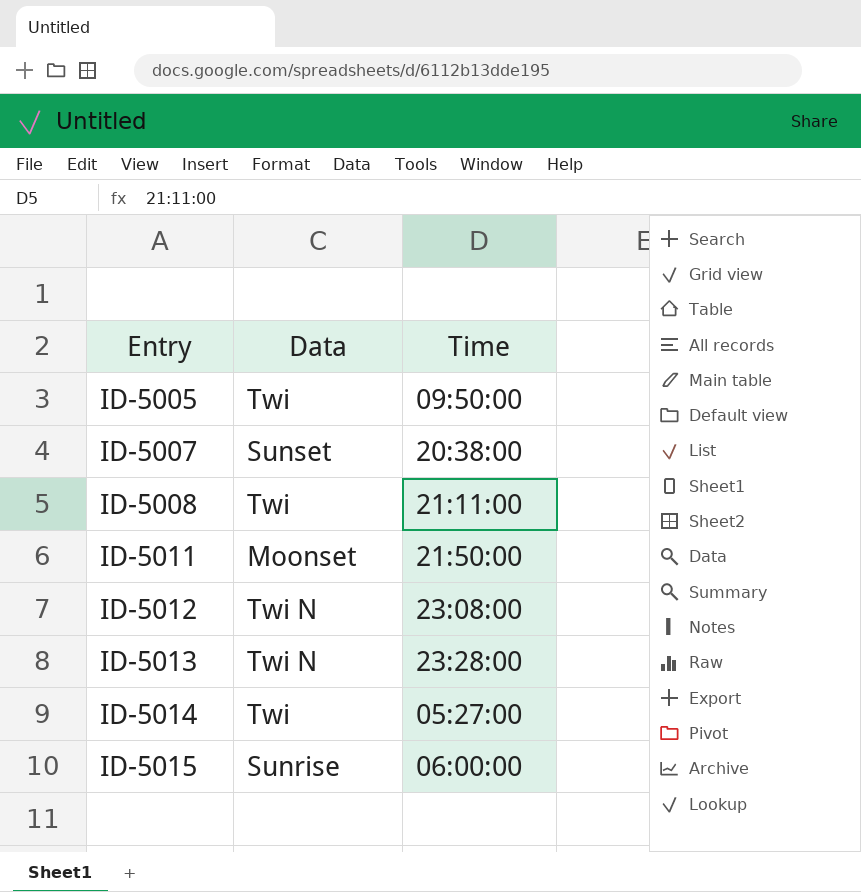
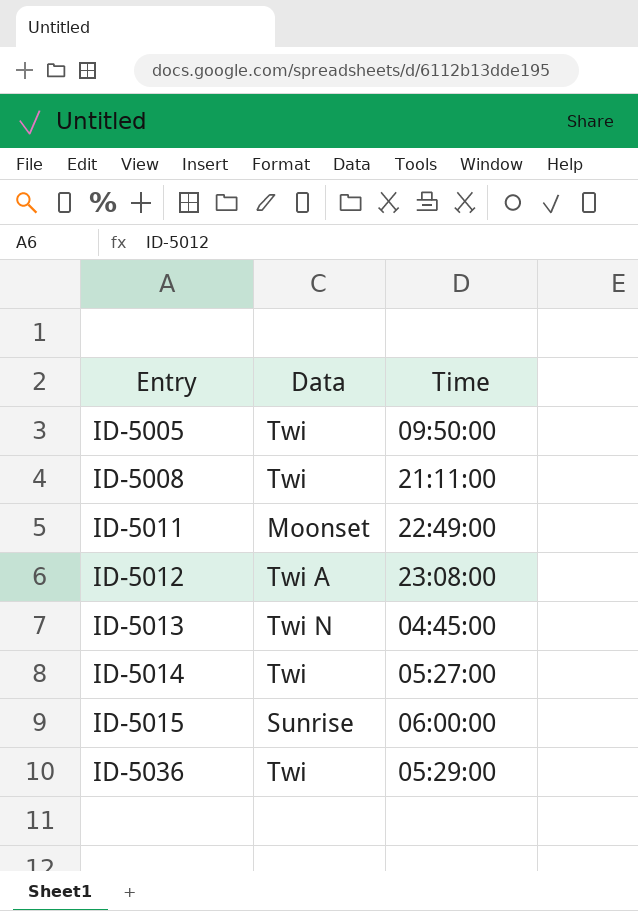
row ID-5007: Sunset | 20:38:00 -> none
ID-5011 | Time: 21:50:00 -> 22:49:00
ID-5012 | Data: Twi N -> Twi A
ID-5013 | Time: 23:28:00 -> 04:45:00
row ID-5036: none -> Twi | 05:29:00

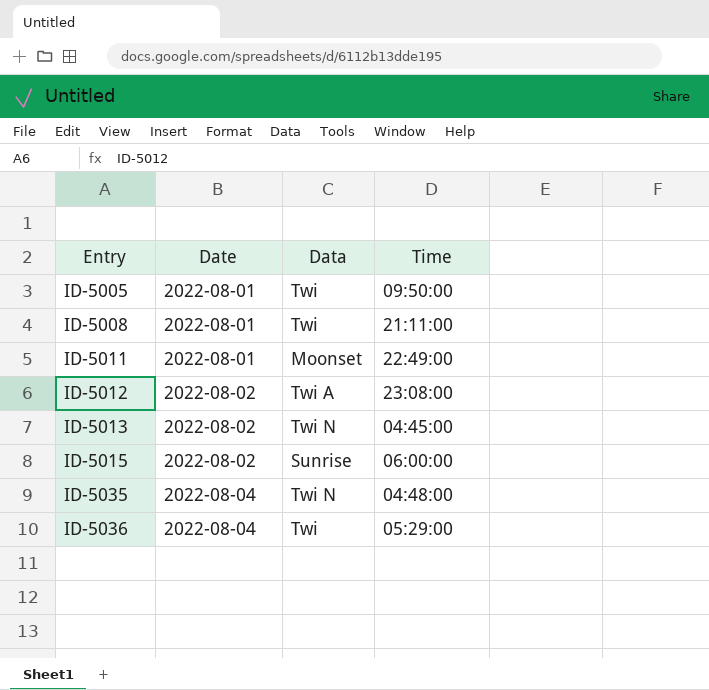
column Date | position: none -> 2
row ID-5014: Twi | 05:27:00 -> none
row ID-5035: none -> 2022-08-04 | Twi N | 04:48:00

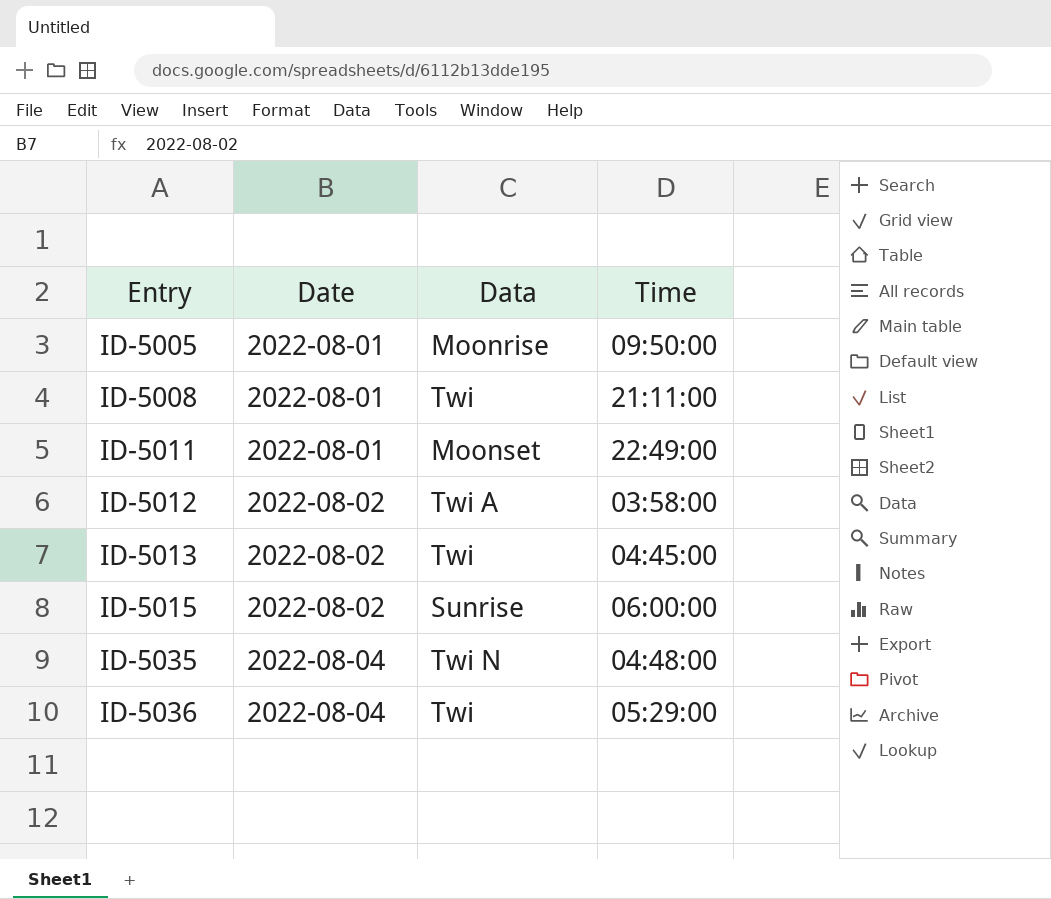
ID-5005 | Data: Twi -> Moonrise
ID-5012 | Time: 23:08:00 -> 03:58:00
ID-5013 | Data: Twi N -> Twi

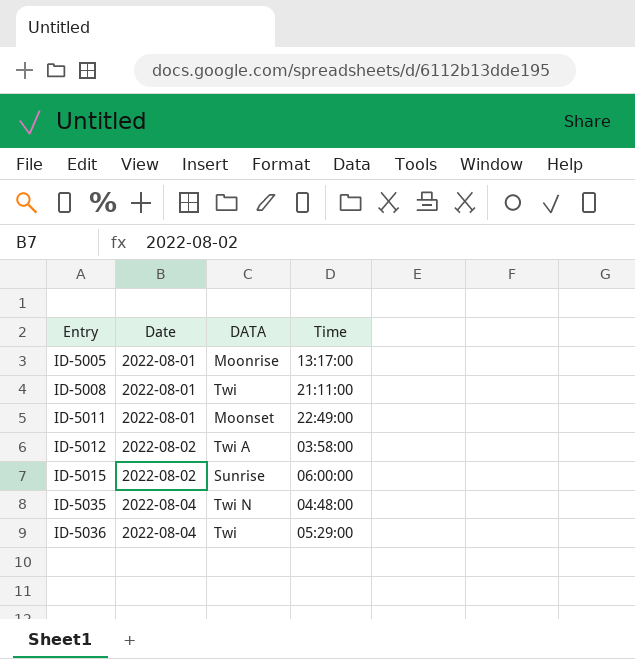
column name: Data -> DATA
row ID-5013: 2022-08-02 | Twi | 04:45:00 -> none
ID-5005 | Time: 09:50:00 -> 13:17:00

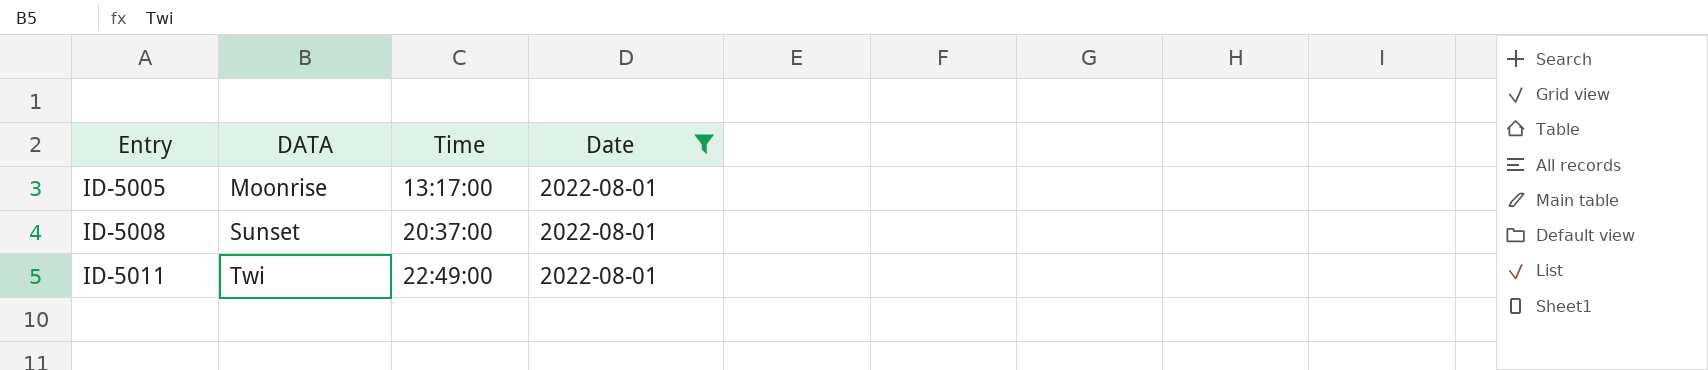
filter: none -> Date = 2022-08-01
column Date | position: 2 -> 4
ID-5008 | DATA: Twi -> Sunset
ID-5008 | Time: 21:11:00 -> 20:37:00
ID-5011 | DATA: Moonset -> Twi

